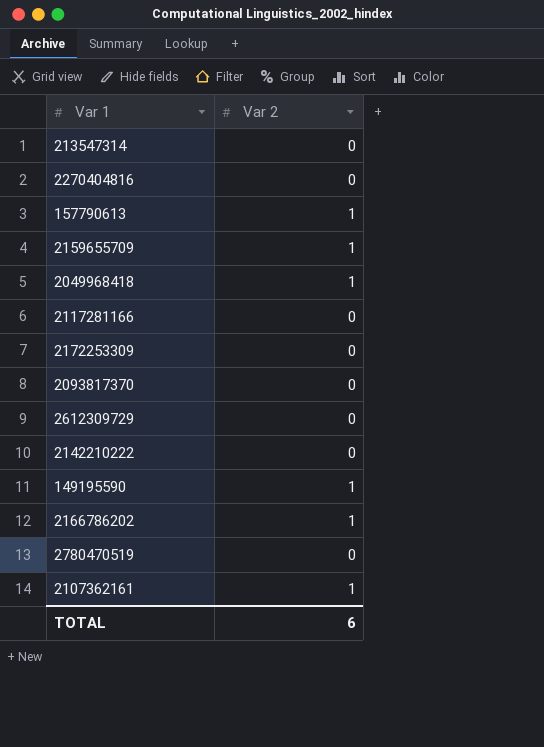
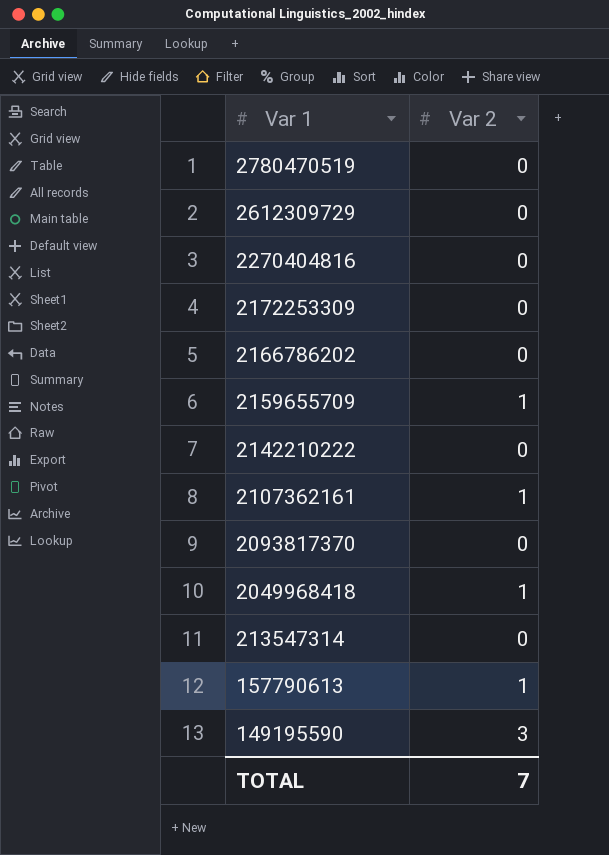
row order: none -> Var 1 descending
row 2117281166: 0 -> none
2166786202 | Var 2: 1 -> 0
149195590 | Var 2: 1 -> 3
TOTAL | Var 2: 6 -> 7

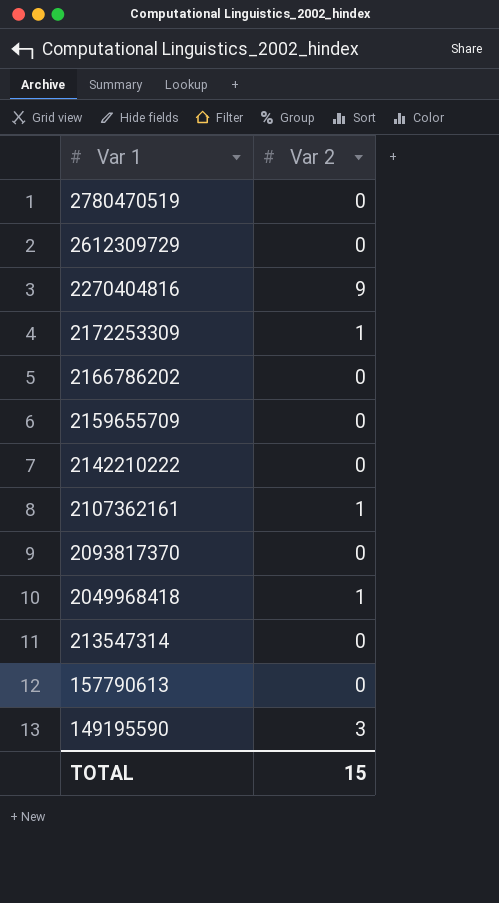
2270404816 | Var 2: 0 -> 9
2172253309 | Var 2: 0 -> 1
2159655709 | Var 2: 1 -> 0
157790613 | Var 2: 1 -> 0
TOTAL | Var 2: 7 -> 15

